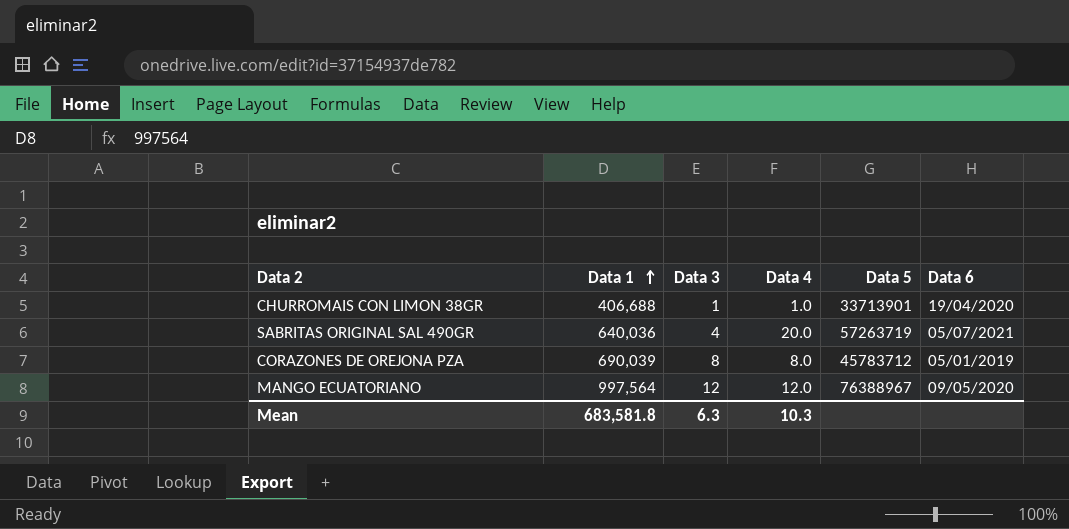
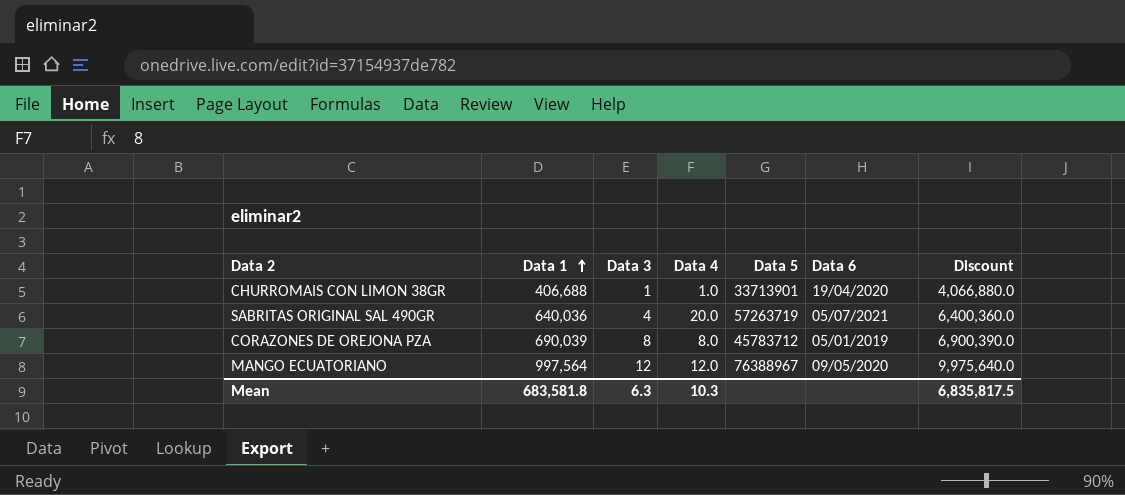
column Discount | formula: none -> [Data 1] * 10

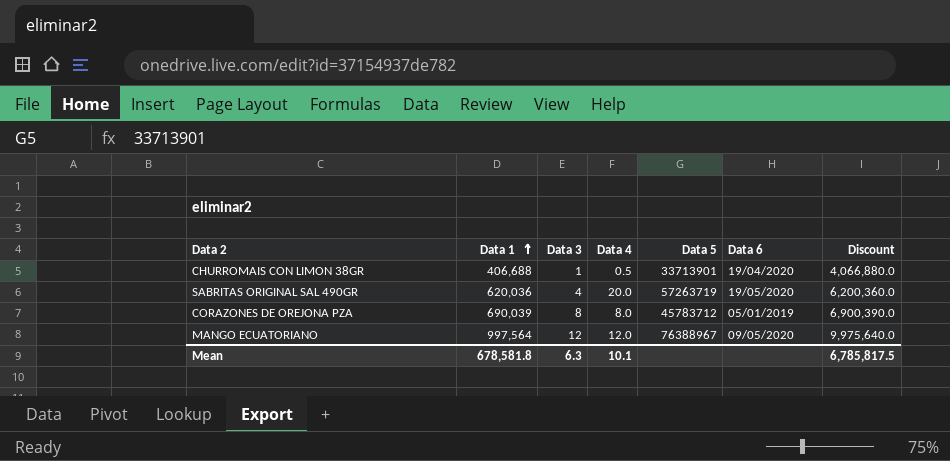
CHURROMAIS CON LIMON 38GR | Data 4: 1.0 -> 0.5
SABRITAS ORIGINAL SAL 490GR | Data 1: 640,036 -> 620,036
SABRITAS ORIGINAL SAL 490GR | Data 6: 05/07/2021 -> 19/05/2020
SABRITAS ORIGINAL SAL 490GR | Discount: 6,400,360.0 -> 6,200,360.0
Mean | Data 1: 683,581.8 -> 678,581.8
Mean | Data 4: 10.3 -> 10.1
Mean | Discount: 6,835,817.5 -> 6,785,817.5

